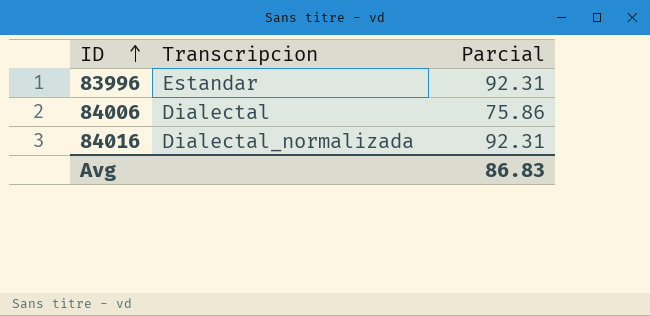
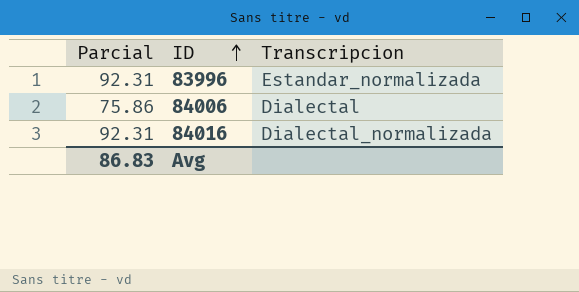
column Parcial | position: 3 -> 1
83996 | Transcripcion: Estandar -> Estandar_normalizada

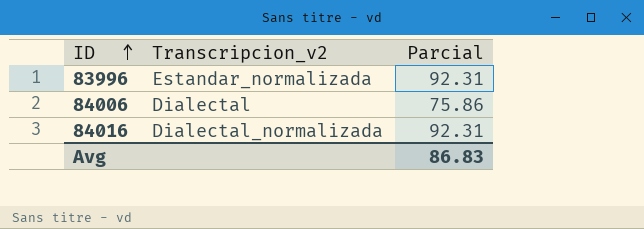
column name: Transcripcion -> Transcripcion_v2
column Parcial | position: 1 -> 3

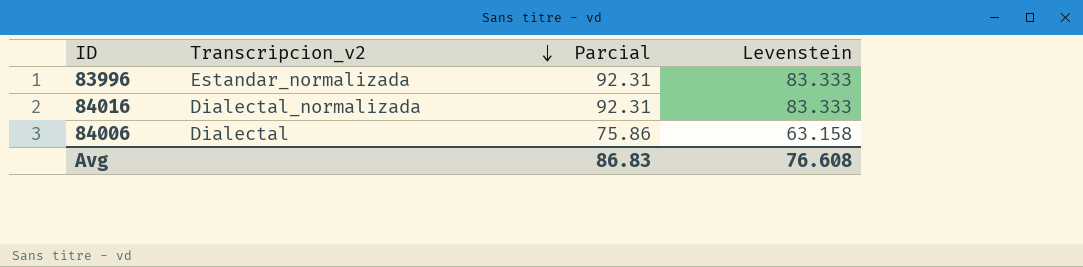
row order: ID ascending -> Transcripcion_v2 descending
column Levenstein | position: none -> 4

